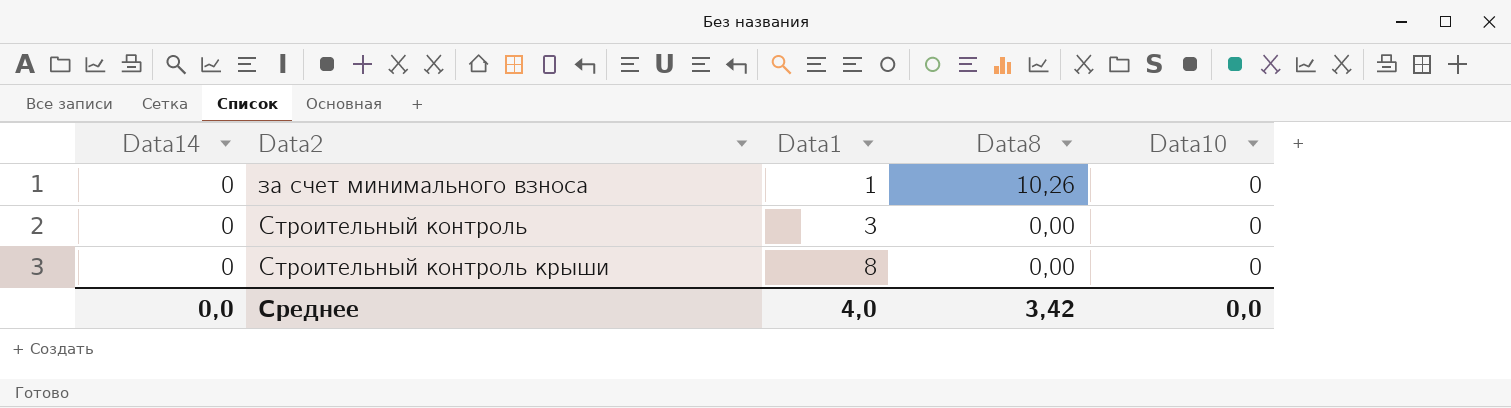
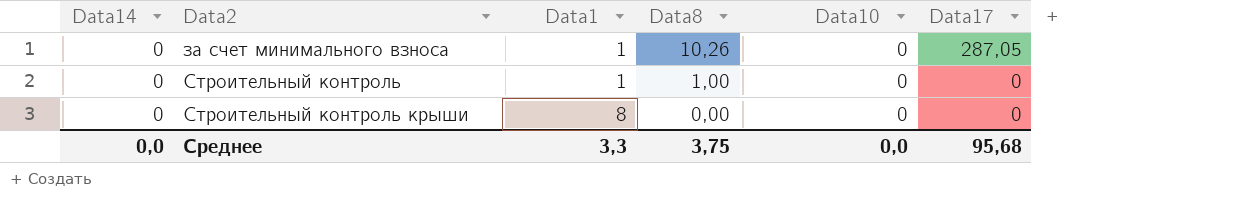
column Data17 | position: none -> 6
Строительный контроль | Data1: 3 -> 1
Строительный контроль | Data8: 0,00 -> 1,00
Среднее | Data1: 4,0 -> 3,3
Среднее | Data8: 3,42 -> 3,75

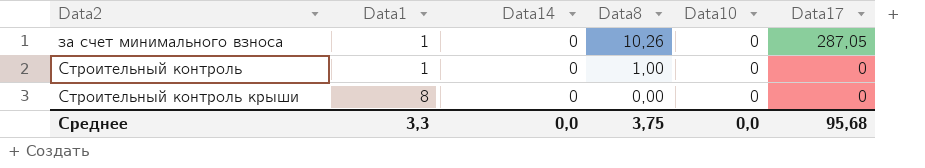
column Data14 | position: 1 -> 3

